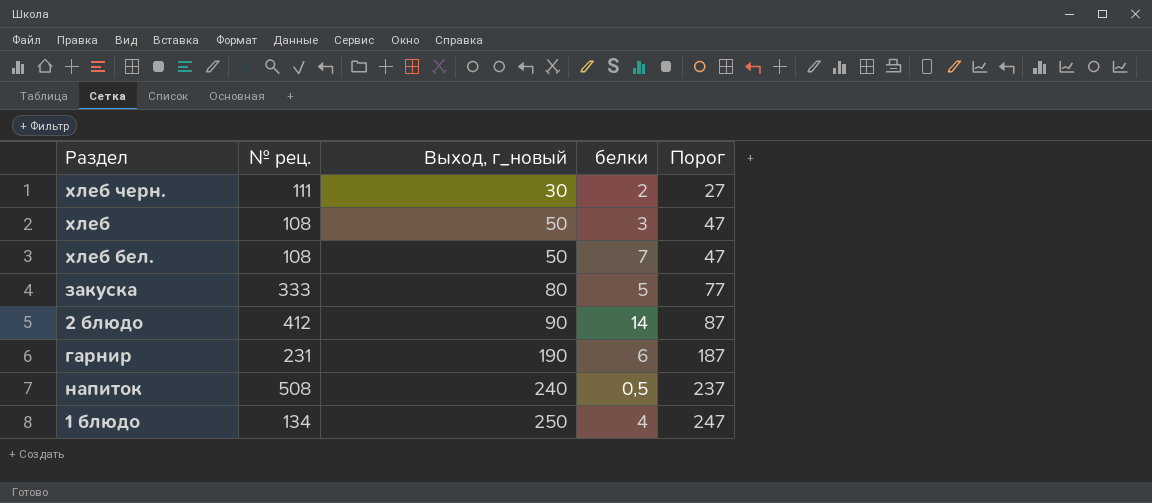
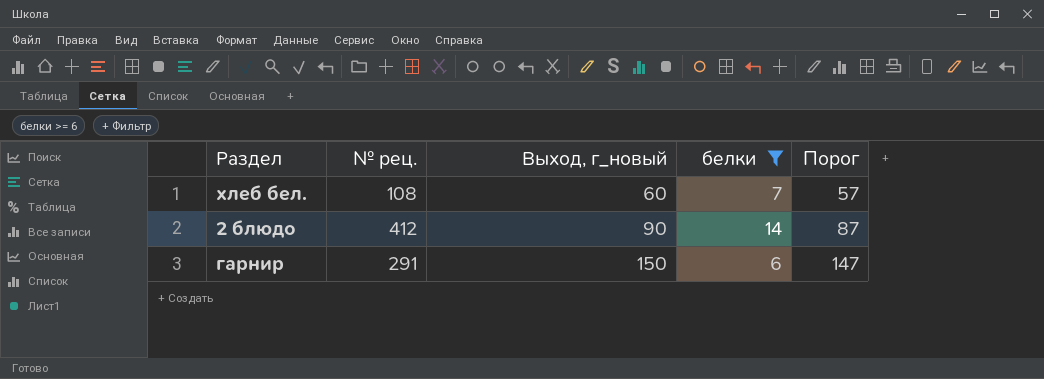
filter: none -> белки >= 6
хлеб бел. | Выход, г_новый: 50 -> 60
хлеб бел. | Порог: 47 -> 57
гарнир | № рец.: 231 -> 291
гарнир | Выход, г_новый: 190 -> 150
гарнир | Порог: 187 -> 147

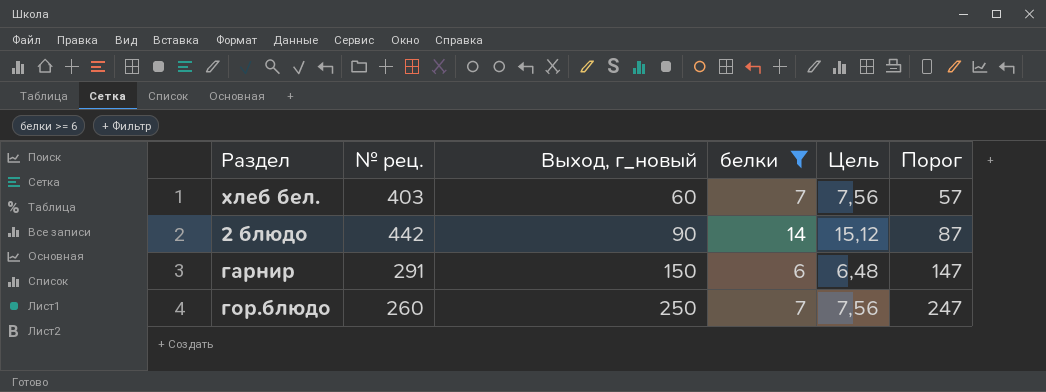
column Цель | formula: none -> [белки] * 1,08
хлеб бел. | № рец.: 108 -> 403
2 блюдо | № рец.: 412 -> 442
row гор.блюдо: none -> 260 | 250 | 7 | 7,56 | 247

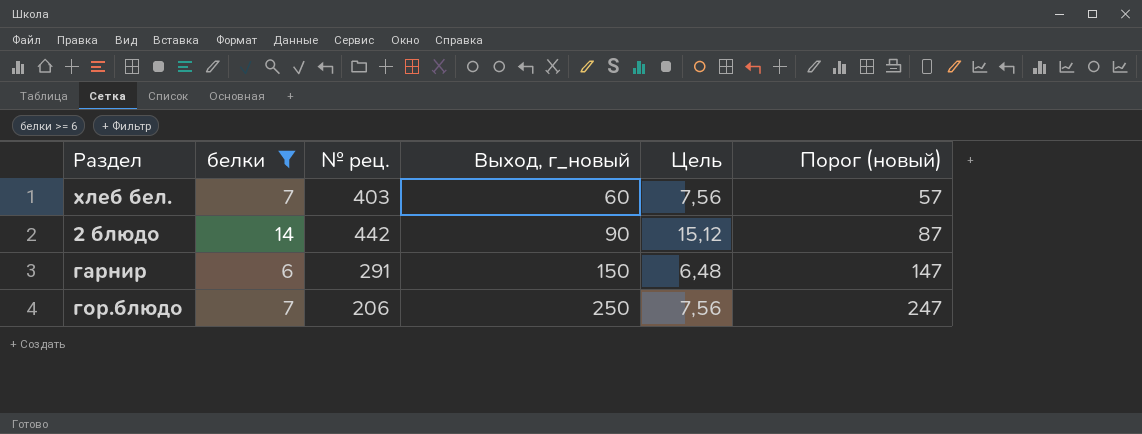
column белки | position: 4 -> 2
column name: Порог -> Порог (новый)
гор.блюдо | № рец.: 260 -> 206

